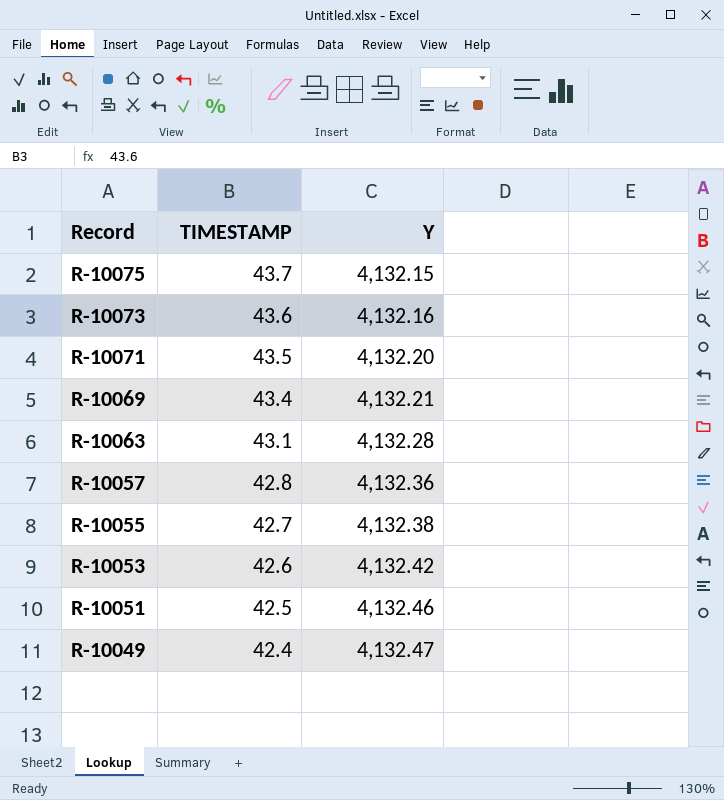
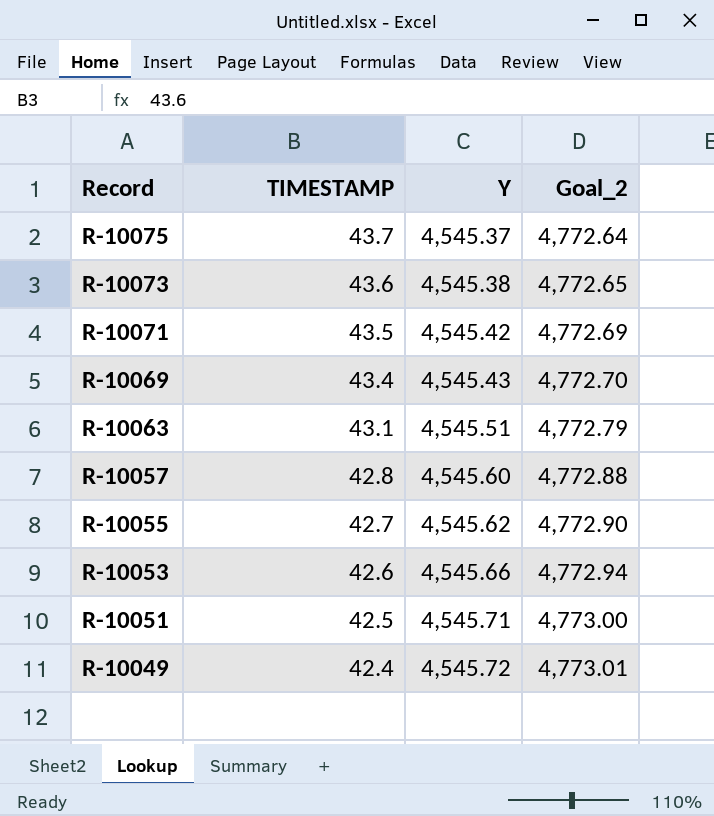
column Goal_2 | formula: none -> [Y] * 1.05
R-10075 | Y: 4,132.15 -> 4,545.37
R-10073 | Y: 4,132.16 -> 4,545.38
R-10071 | Y: 4,132.20 -> 4,545.42
R-10069 | Y: 4,132.21 -> 4,545.43
R-10063 | Y: 4,132.28 -> 4,545.51
R-10057 | Y: 4,132.36 -> 4,545.60
R-10055 | Y: 4,132.38 -> 4,545.62
R-10053 | Y: 4,132.42 -> 4,545.66
R-10051 | Y: 4,132.46 -> 4,545.71
R-10049 | Y: 4,132.47 -> 4,545.72

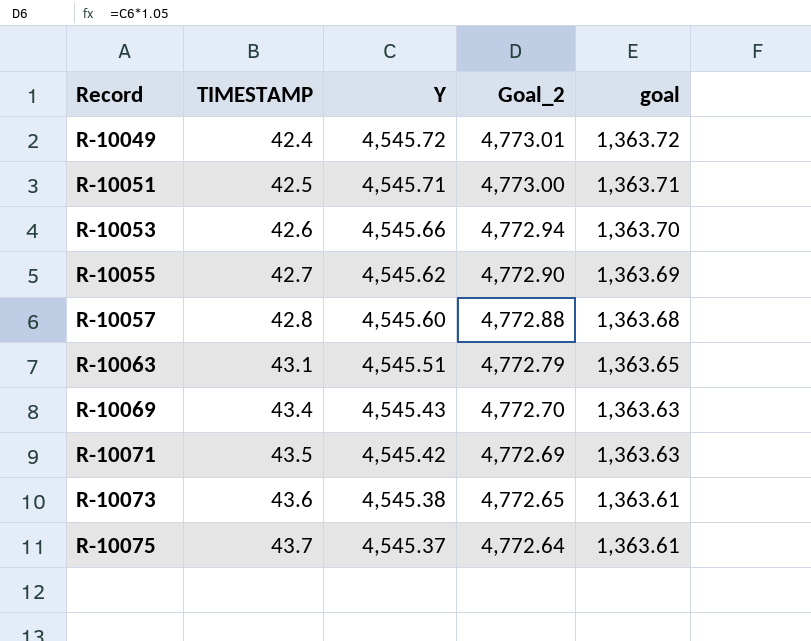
row order: Record descending -> Record ascending
column goal | formula: none -> [Y] * 0.3

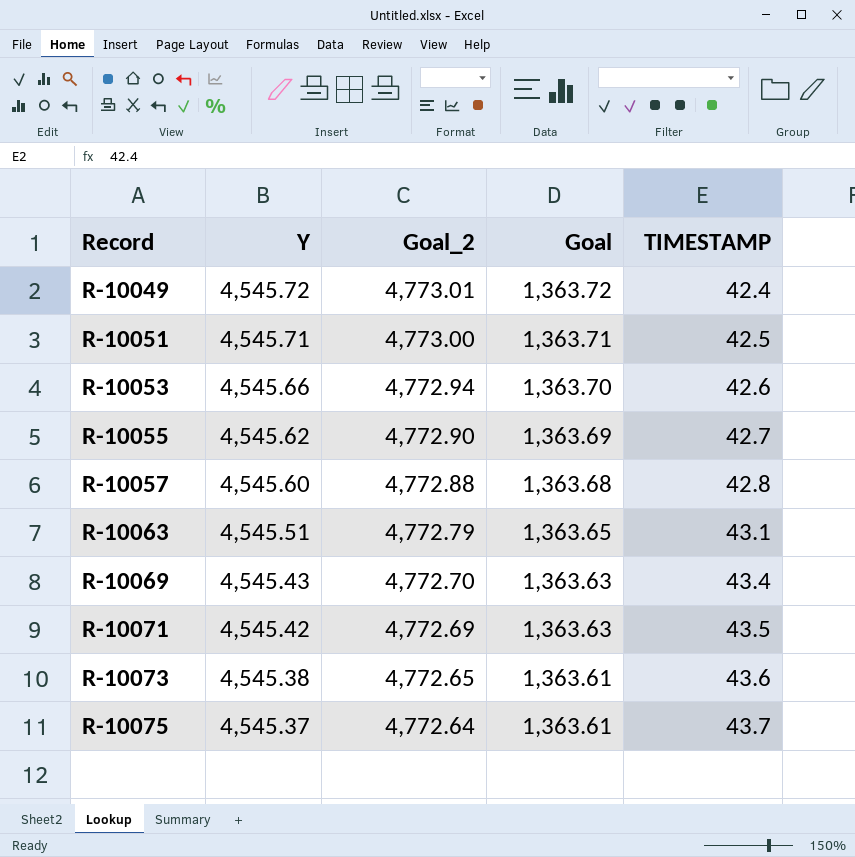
column name: goal -> Goal
column TIMESTAMP | position: 2 -> 5

